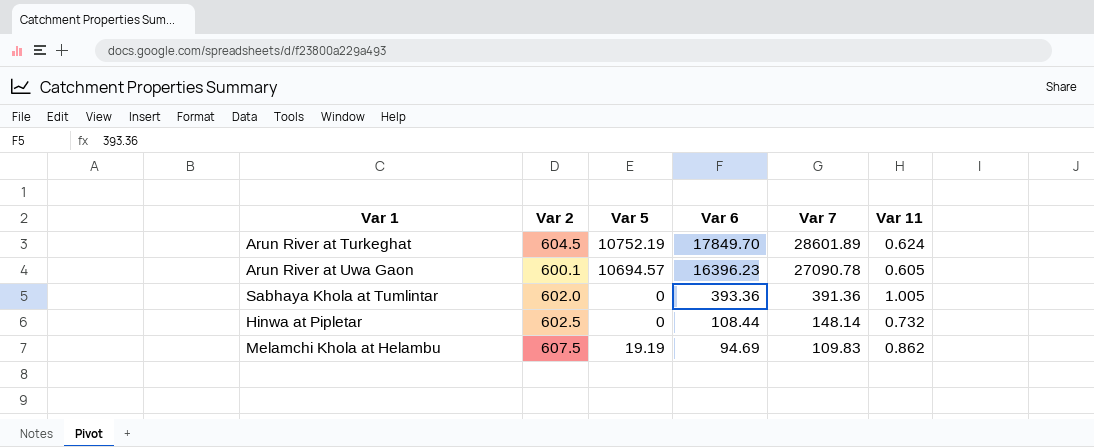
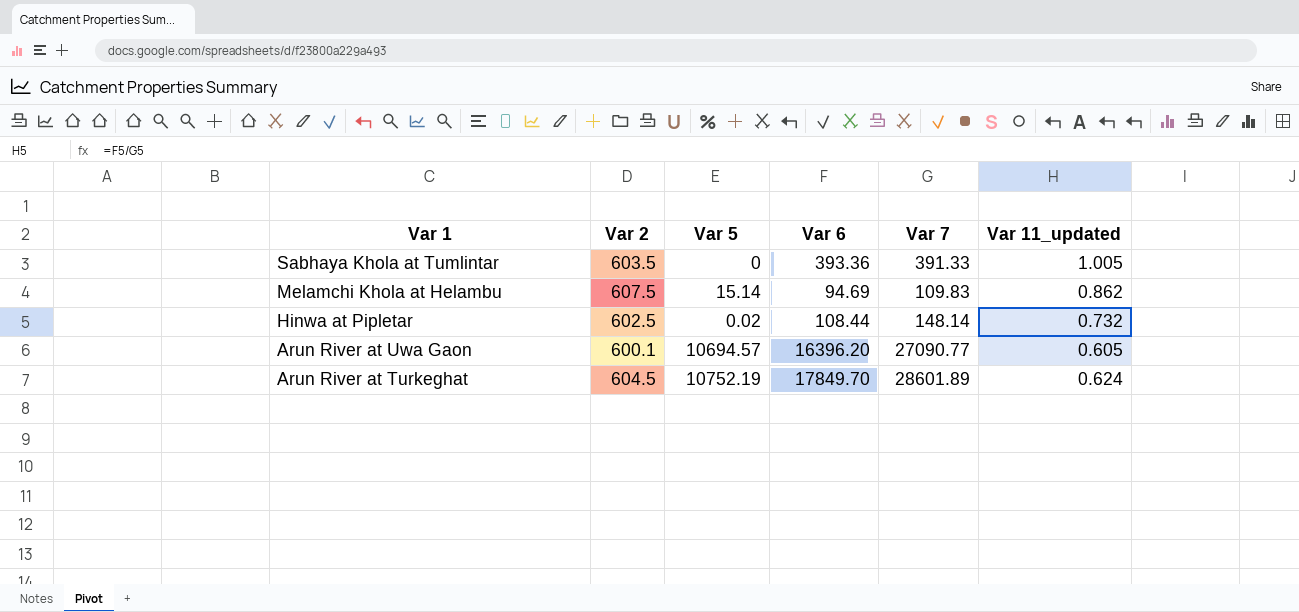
row order: Var 6 descending -> Var 1 descending
column name: Var 11 -> Var 11_updated
Sabhaya Khola at Tumlintar | Var 2: 602.0 -> 603.5
Sabhaya Khola at Tumlintar | Var 7: 391.36 -> 391.33
Melamchi Khola at Helambu | Var 5: 19.19 -> 15.14
Hinwa at Pipletar | Var 5: 0 -> 0.02
Arun River at Uwa Gaon | Var 6: 16396.23 -> 16396.20
Arun River at Uwa Gaon | Var 7: 27090.78 -> 27090.77

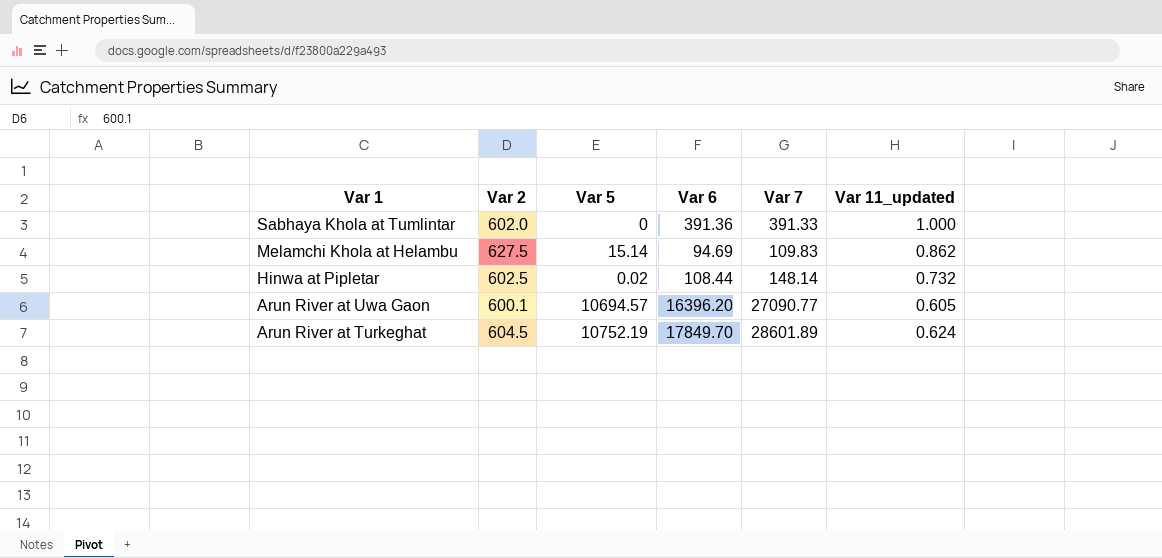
Sabhaya Khola at Tumlintar | Var 2: 603.5 -> 602.0
Sabhaya Khola at Tumlintar | Var 6: 393.36 -> 391.36
Sabhaya Khola at Tumlintar | Var 11_updated: 1.005 -> 1.000
Melamchi Khola at Helambu | Var 2: 607.5 -> 627.5

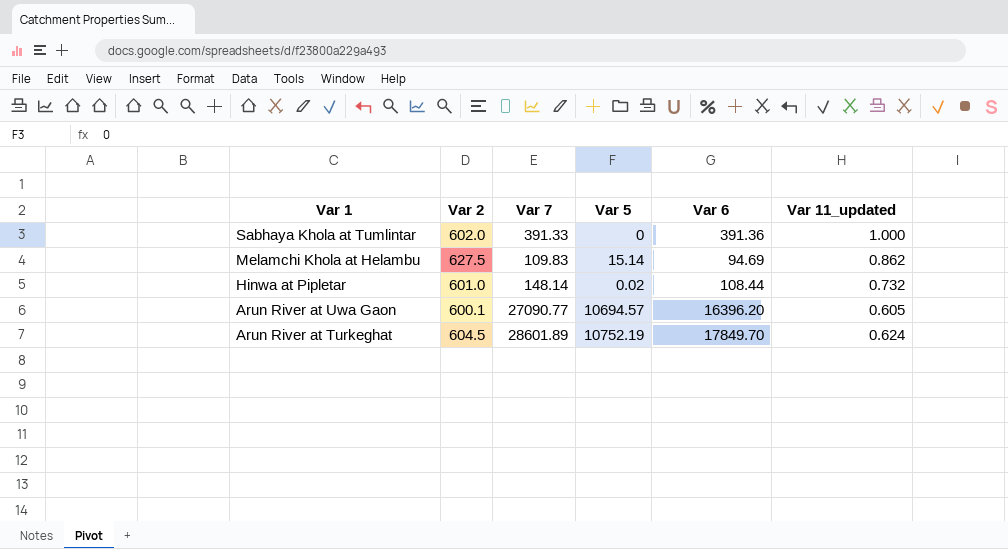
column Var 7 | position: 5 -> 3
Hinwa at Pipletar | Var 2: 602.5 -> 601.0

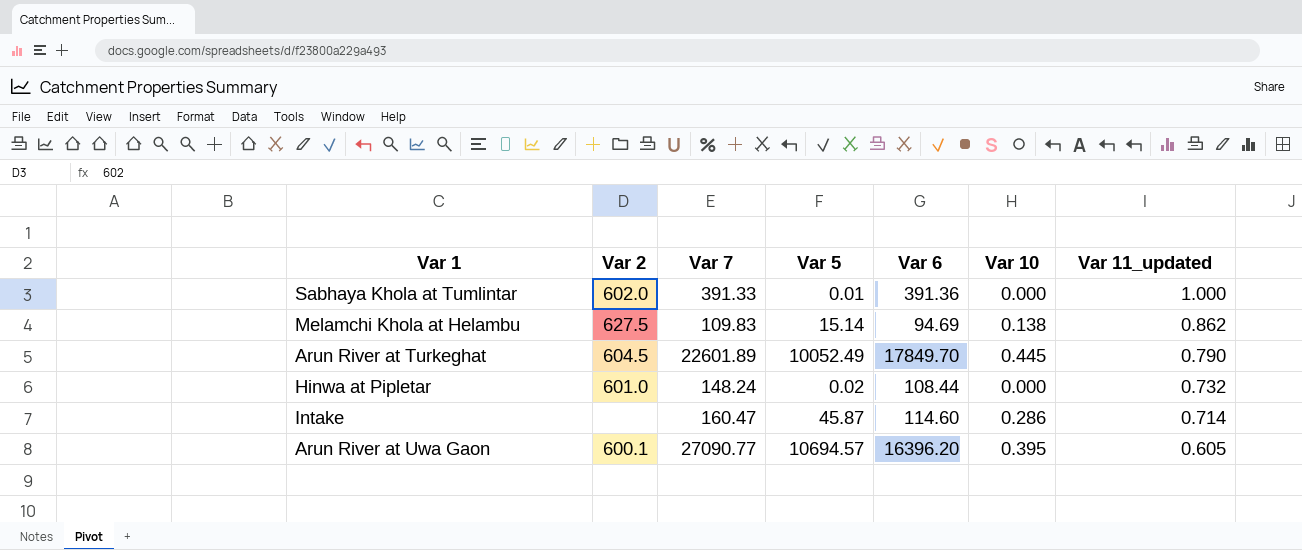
row order: Var 1 descending -> Var 11_updated descending
column Var 10 | formula: none -> [Var 5] / [Var 7]
Sabhaya Khola at Tumlintar | Var 5: 0 -> 0.01
Arun River at Turkeghat | Var 7: 28601.89 -> 22601.89
Arun River at Turkeghat | Var 5: 10752.19 -> 10052.49
Arun River at Turkeghat | Var 11_updated: 0.624 -> 0.790
Hinwa at Pipletar | Var 7: 148.14 -> 148.24
row Intake: none -> none | 160.47 | 45.87 | 114.60 | 0.286 | 0.714

